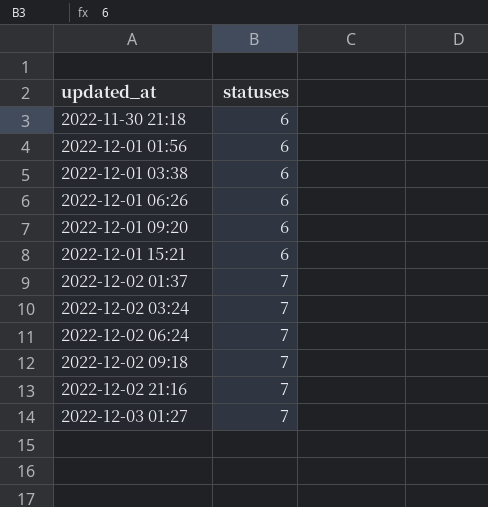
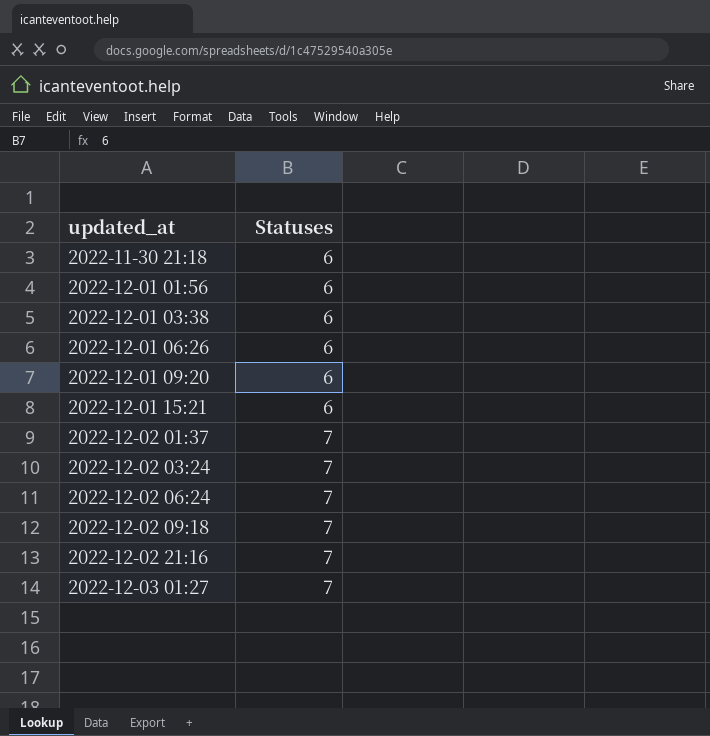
column name: statuses -> Statuses

